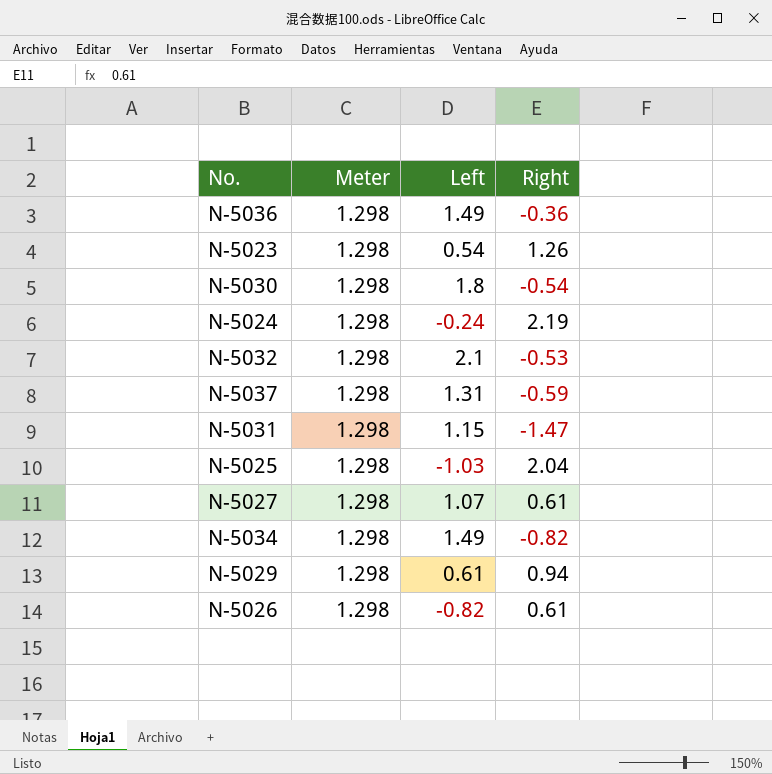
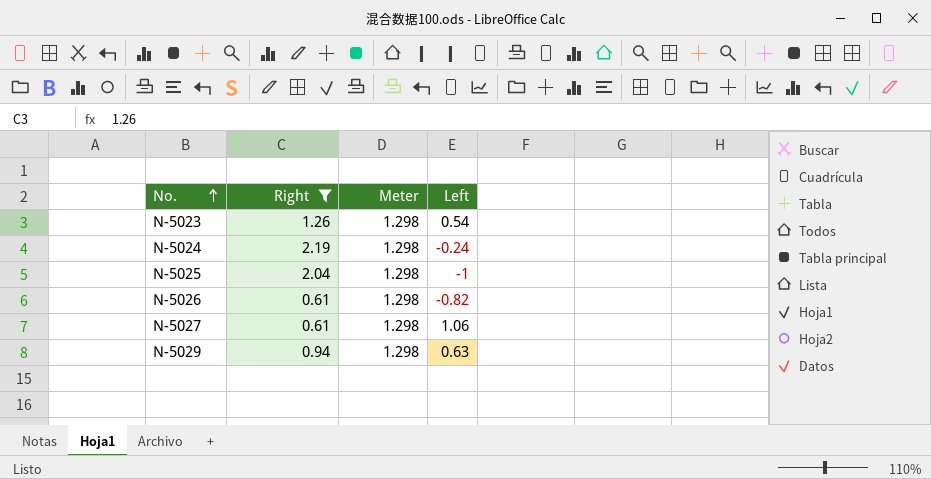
filter: none -> Right >= 0.61
row order: none -> No. ascending
column Right | position: 4 -> 2
N-5025 | Left: -1.03 -> -1
N-5027 | Left: 1.07 -> 1.06
N-5029 | Left: 0.61 -> 0.63

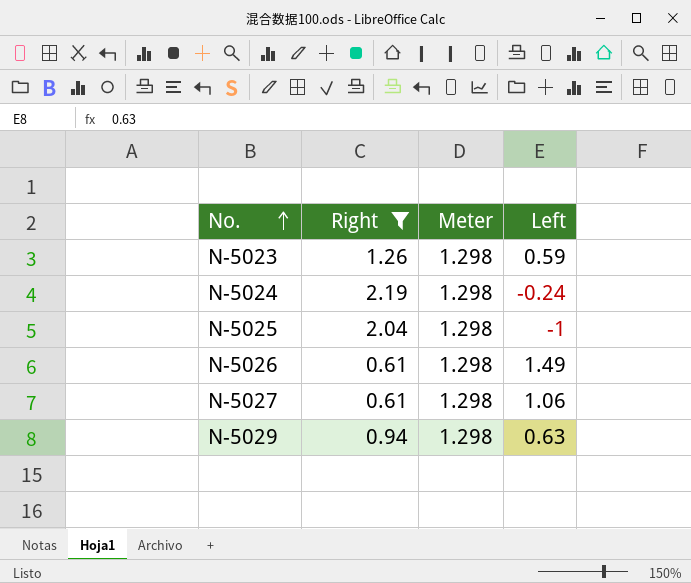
N-5023 | Left: 0.54 -> 0.59
N-5026 | Left: -0.82 -> 1.49

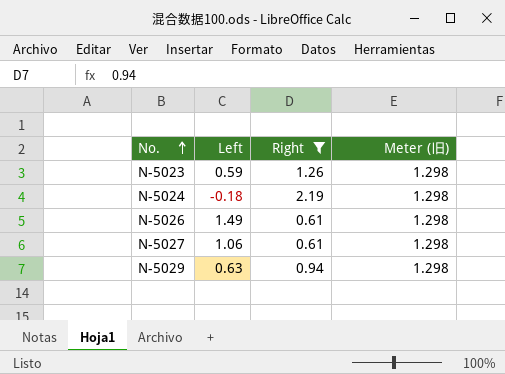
column Left | position: 4 -> 2
column name: Meter -> Meter (旧)
row N-5025: 2.04 | 1.298 | -1 -> none
N-5024 | Left: -0.24 -> -0.18

